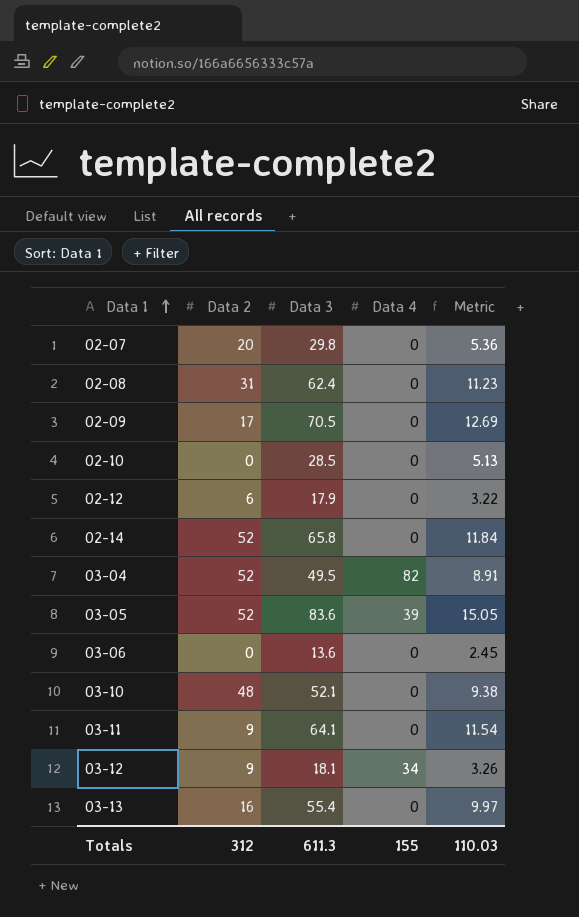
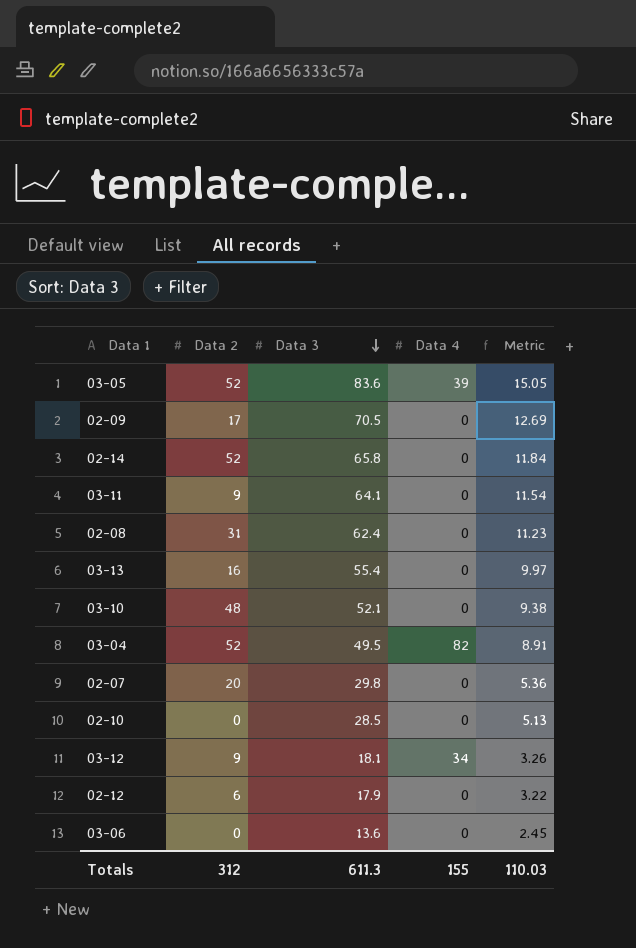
row order: Data 1 ascending -> Data 3 descending

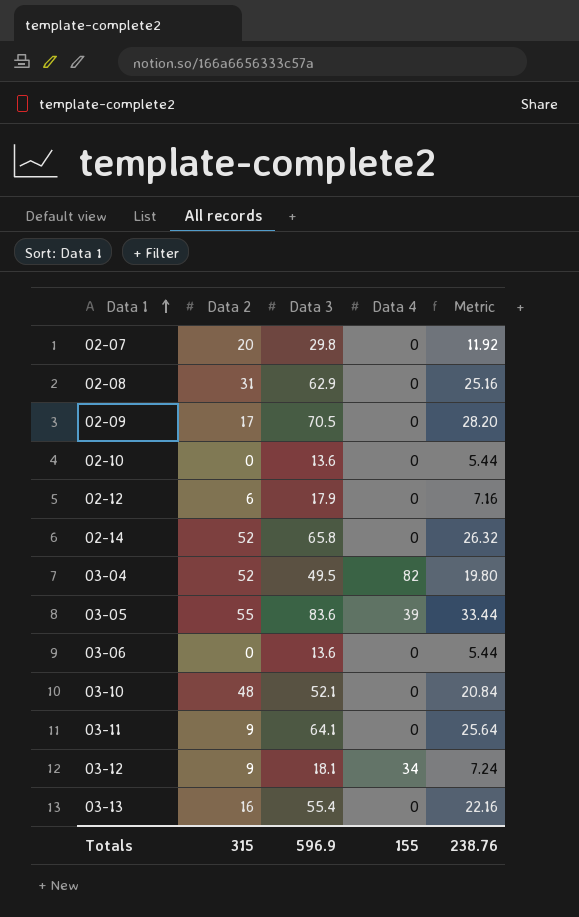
row order: Data 3 descending -> Data 1 ascending
column Metric | formula: [Data 3] * 0.18 -> [Data 3] * 0.4
02-08 | Data 3: 62.4 -> 62.9
02-10 | Data 3: 28.5 -> 13.6
03-05 | Data 2: 52 -> 55
Totals | Data 2: 312 -> 315
Totals | Data 3: 611.3 -> 596.9
Totals | Metric: 110.03 -> 238.76

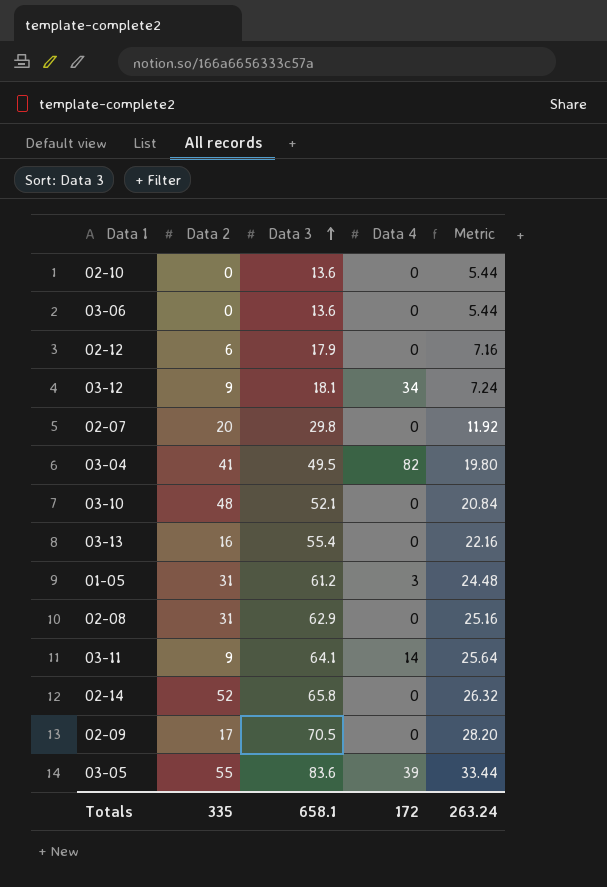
row order: Data 1 ascending -> Data 3 ascending
03-04 | Data 2: 52 -> 41
row 01-05: none -> 31 | 61.2 | 3 | 24.48
03-11 | Data 4: 0 -> 14
Totals | Data 2: 315 -> 335
Totals | Data 3: 596.9 -> 658.1
Totals | Data 4: 155 -> 172
Totals | Metric: 238.76 -> 263.24

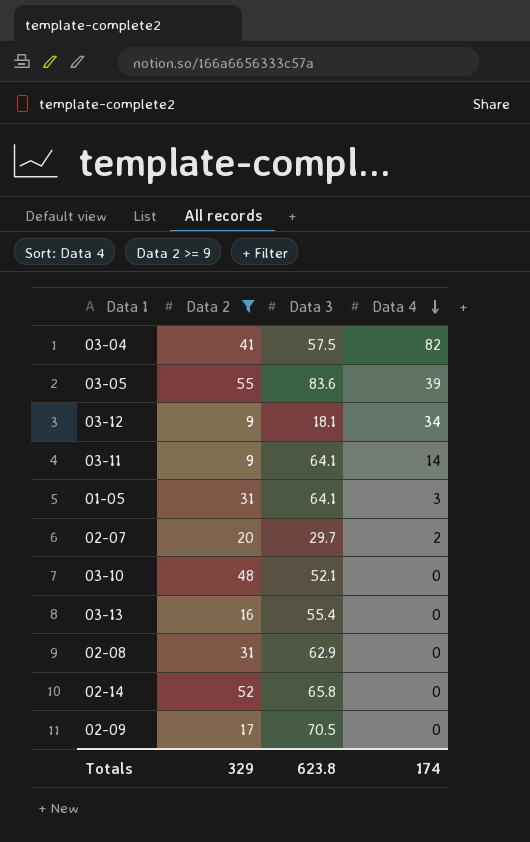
filter: none -> Data 2 >= 9
row order: Data 3 ascending -> Data 4 descending
column Metric | formula: [Data 3] * 0.4 -> none
03-04 | Data 3: 49.5 -> 57.5
01-05 | Data 3: 61.2 -> 64.1
02-07 | Data 3: 29.8 -> 29.7
02-07 | Data 4: 0 -> 2
Totals | Data 2: 335 -> 329
Totals | Data 3: 658.1 -> 623.8
Totals | Data 4: 172 -> 174

